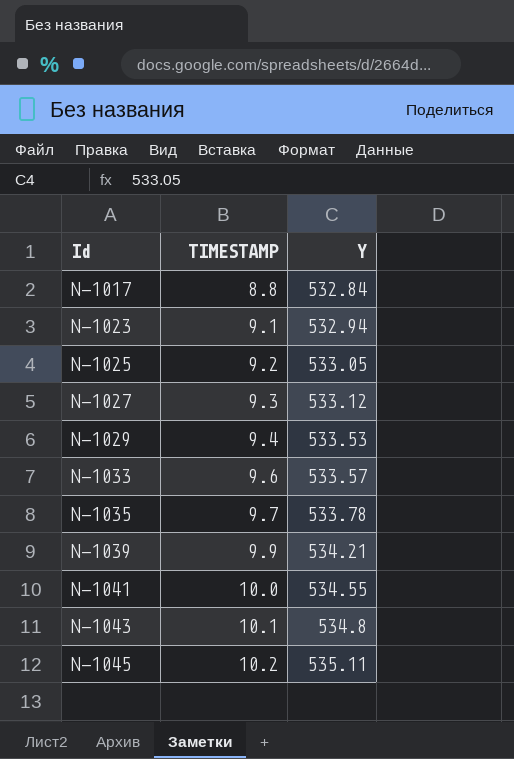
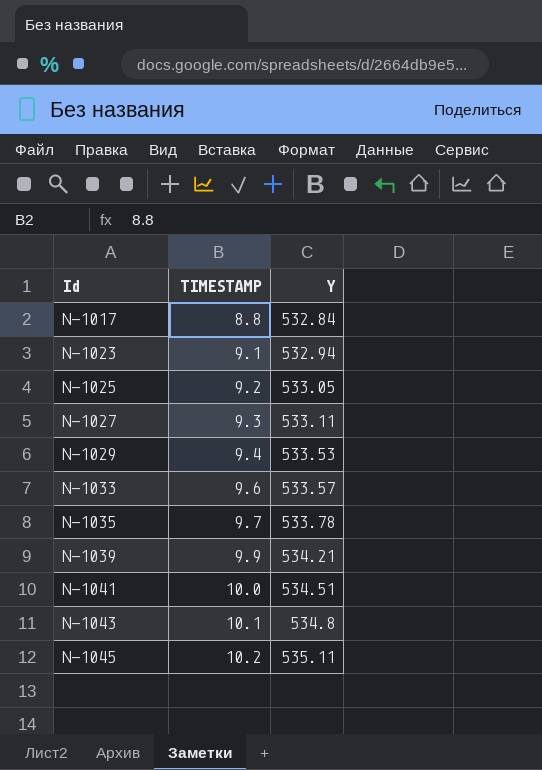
N-1027 | Y: 533.12 -> 533.11
N-1041 | Y: 534.55 -> 534.51

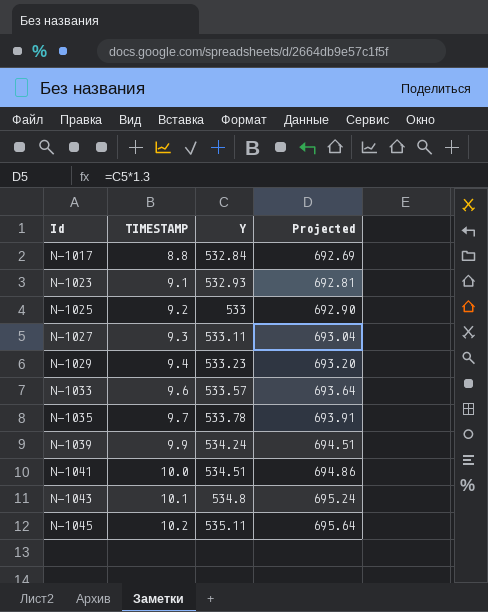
column Projected | formula: none -> [Y] * 1.3
N-1023 | Y: 532.94 -> 532.93
N-1025 | Y: 533.05 -> 533
N-1029 | Y: 533.53 -> 533.23
N-1039 | Y: 534.21 -> 534.24

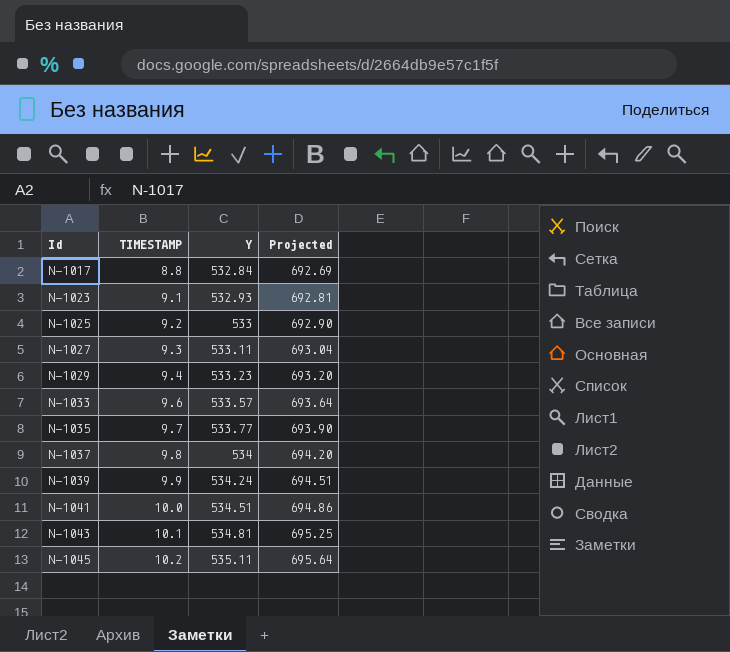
N-1035 | Y: 533.78 -> 533.77
N-1035 | Projected: 693.91 -> 693.90
row N-1037: none -> 9.8 | 534 | 694.20
N-1043 | Y: 534.8 -> 534.81
N-1043 | Projected: 695.24 -> 695.25

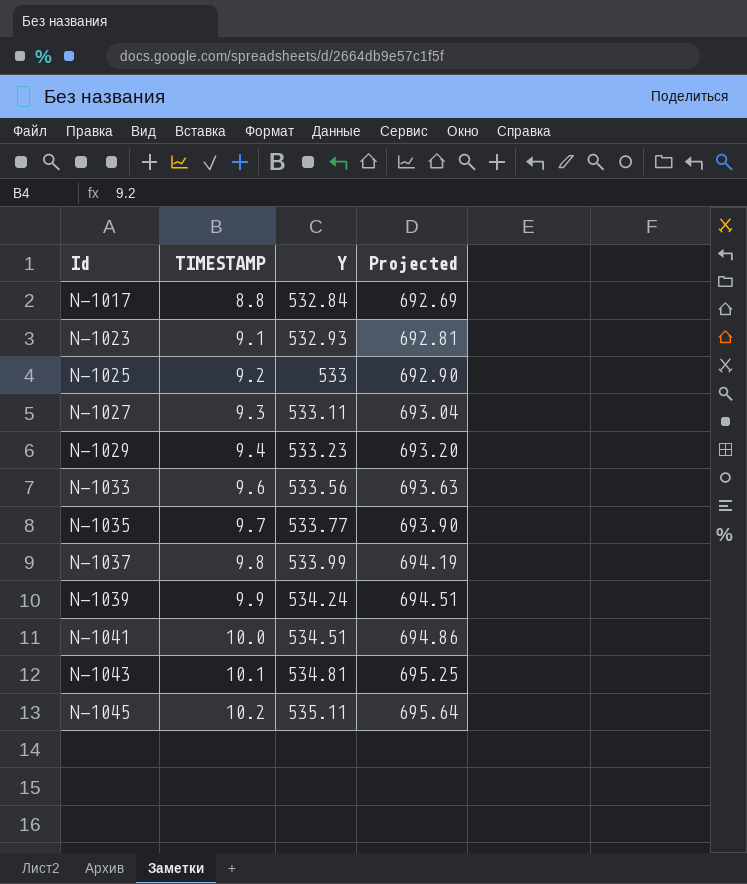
N-1033 | Y: 533.57 -> 533.56
N-1033 | Projected: 693.64 -> 693.63
N-1037 | Y: 534 -> 533.99
N-1037 | Projected: 694.20 -> 694.19

